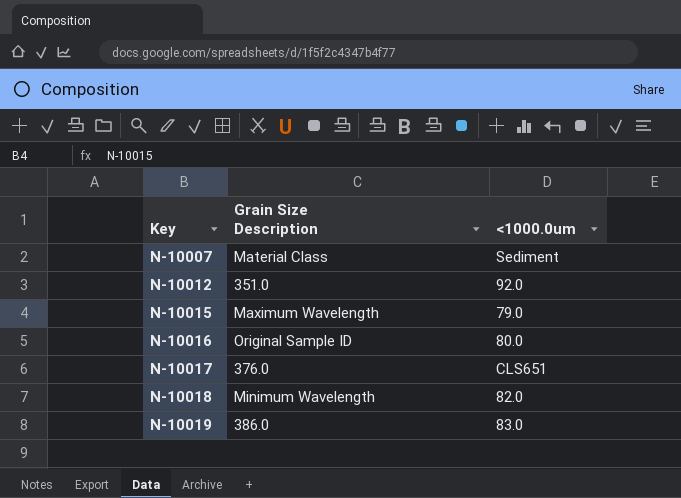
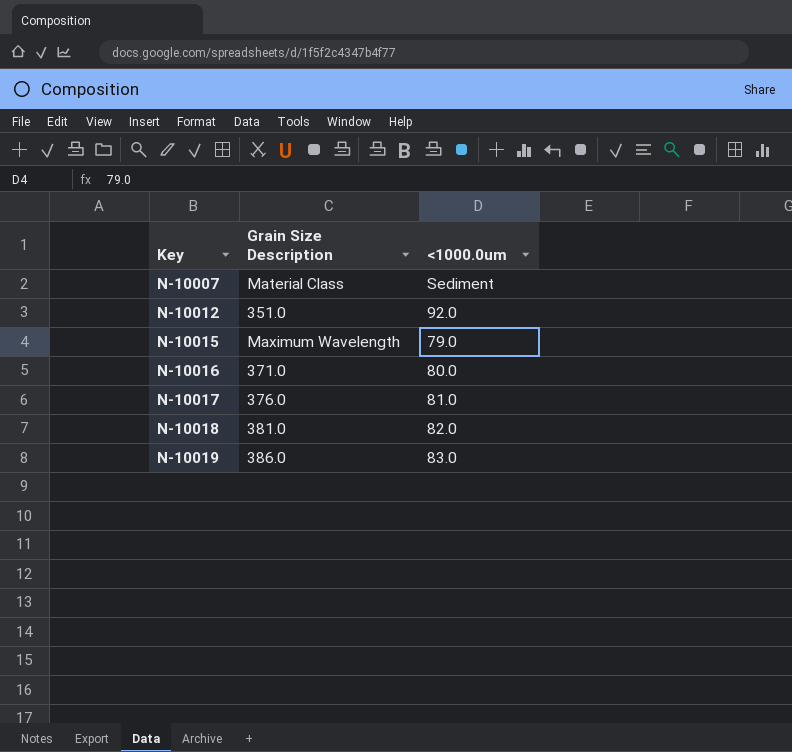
N-10016 | Grain Size Description: Original Sample ID -> 371.0
N-10017 | <1000.0um: CLS651 -> 81.0
N-10018 | Grain Size Description: Minimum Wavelength -> 381.0

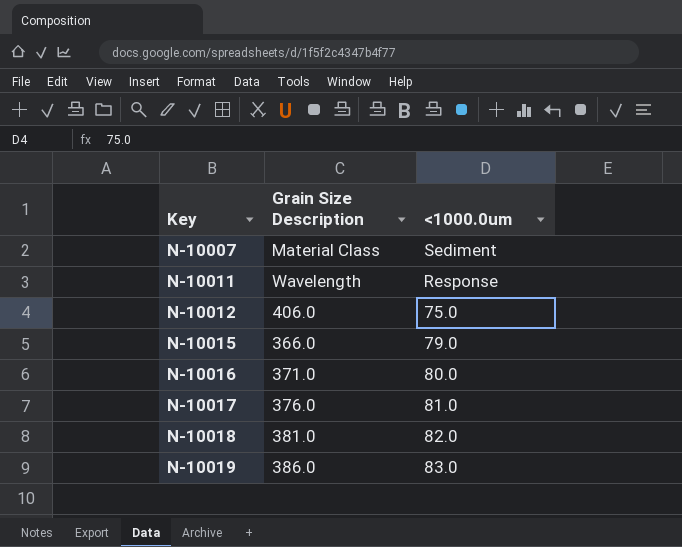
row N-10011: none -> Wavelength | Response
N-10012 | Grain Size Description: 351.0 -> 406.0
N-10012 | <1000.0um: 92.0 -> 75.0
N-10015 | Grain Size Description: Maximum Wavelength -> 366.0

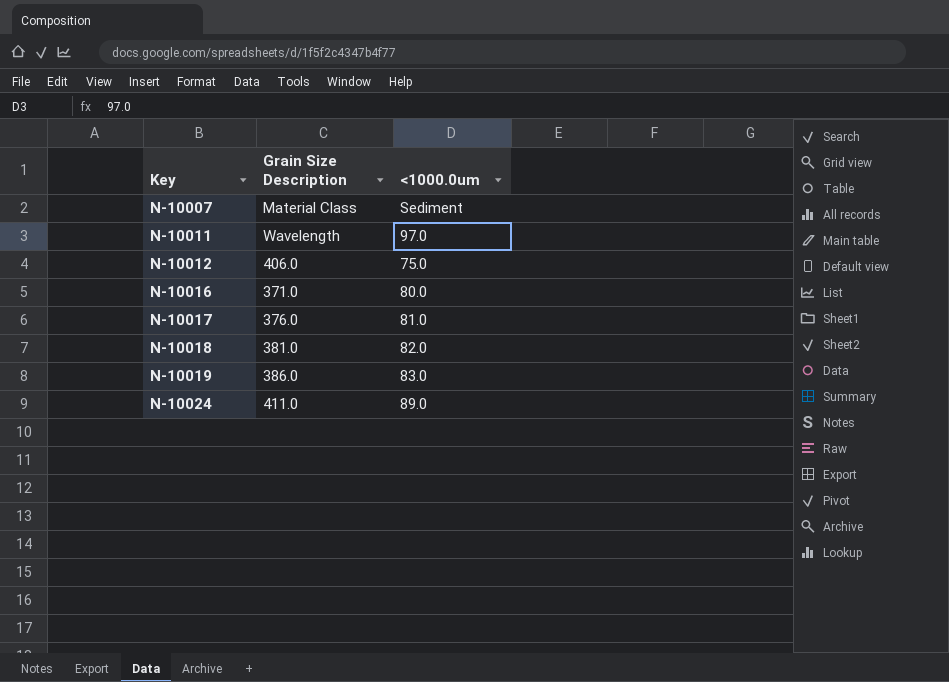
row N-10015: 366.0 | 79.0 -> none
N-10011 | <1000.0um: Response -> 97.0
row N-10024: none -> 411.0 | 89.0

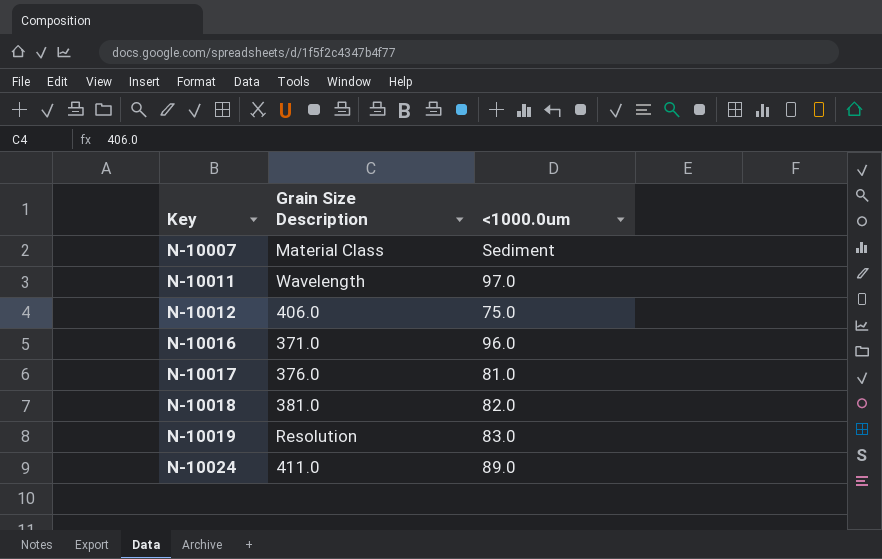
N-10016 | <1000.0um: 80.0 -> 96.0
N-10019 | Grain Size Description: 386.0 -> Resolution

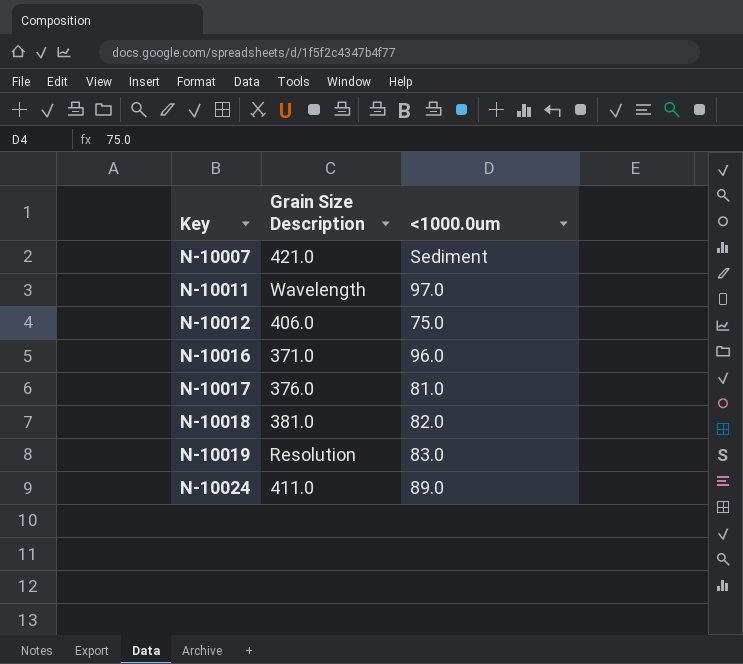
N-10007 | Grain Size Description: Material Class -> 421.0

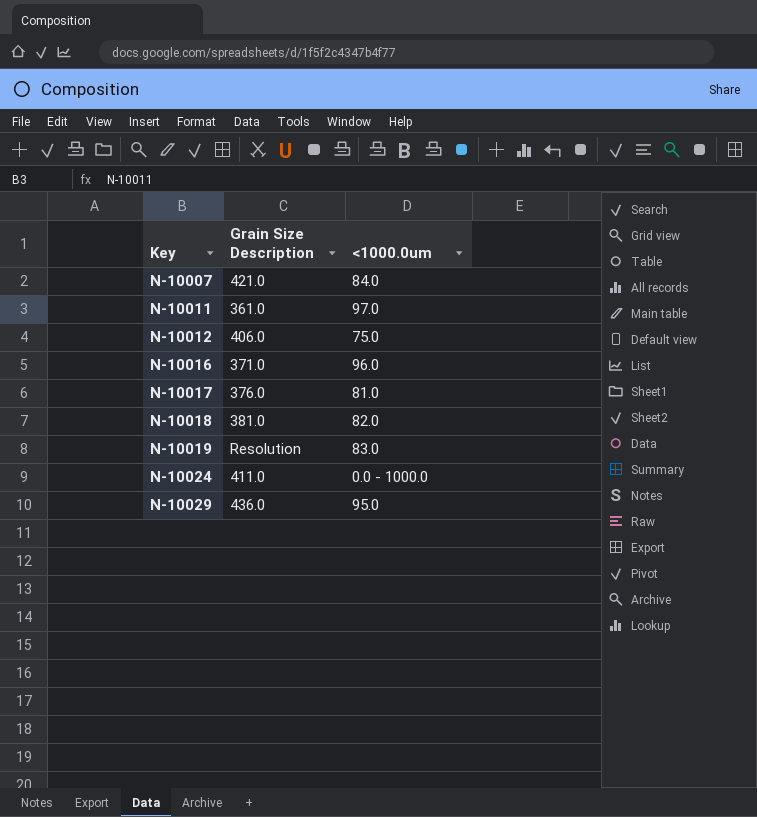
N-10007 | <1000.0um: Sediment -> 84.0
N-10011 | Grain Size Description: Wavelength -> 361.0
N-10024 | <1000.0um: 89.0 -> 0.0 - 1000.0
row N-10029: none -> 436.0 | 95.0

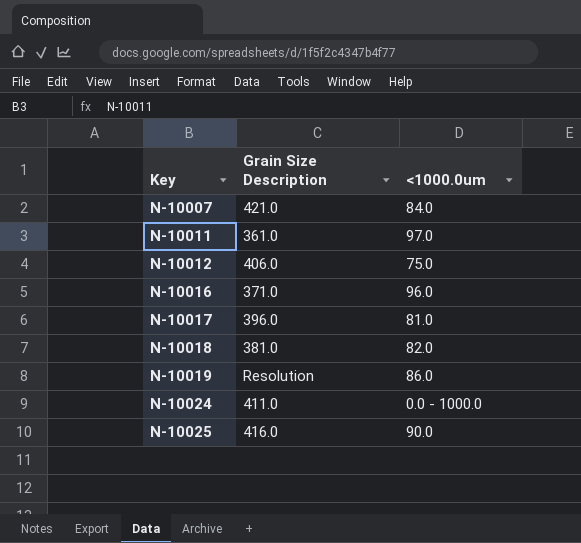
row N-10029: 436.0 | 95.0 -> none
N-10017 | Grain Size Description: 376.0 -> 396.0
N-10019 | <1000.0um: 83.0 -> 86.0
row N-10025: none -> 416.0 | 90.0

